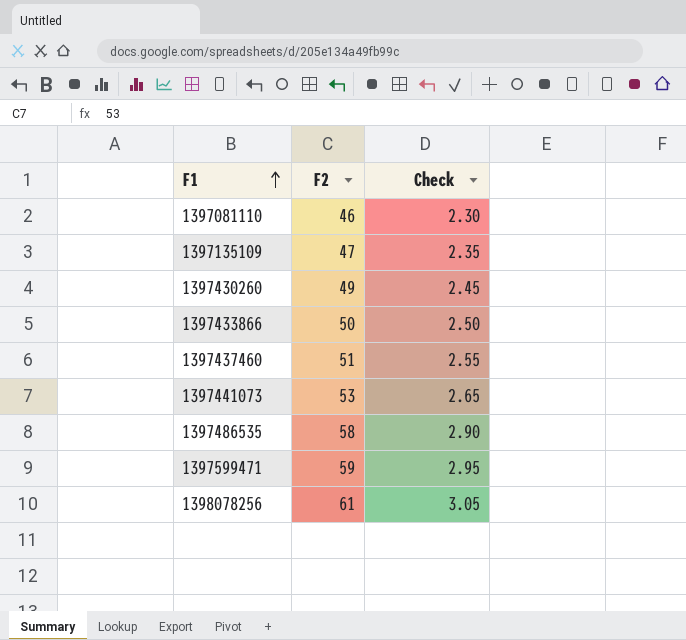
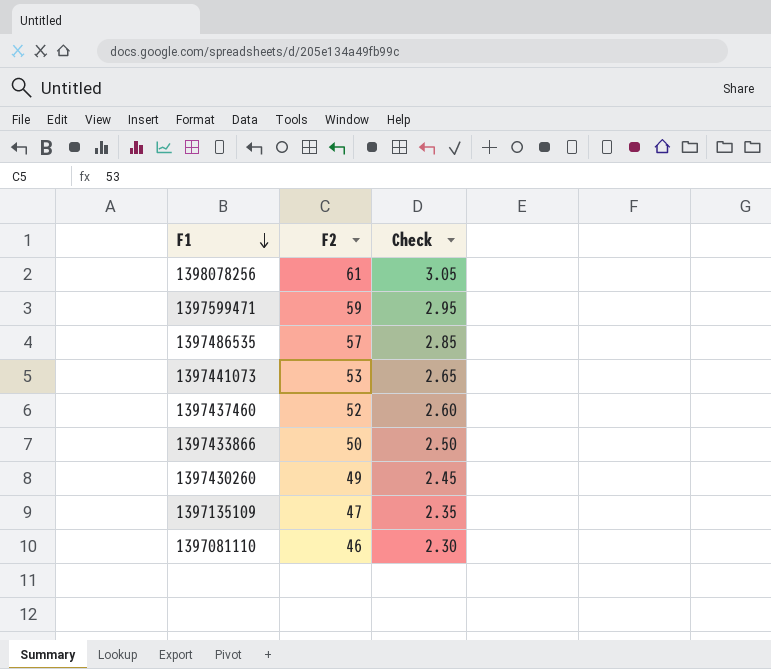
row order: F1 ascending -> F1 descending
1397486535 | F2: 58 -> 57
1397486535 | Check: 2.90 -> 2.85
1397437460 | F2: 51 -> 52
1397437460 | Check: 2.55 -> 2.60

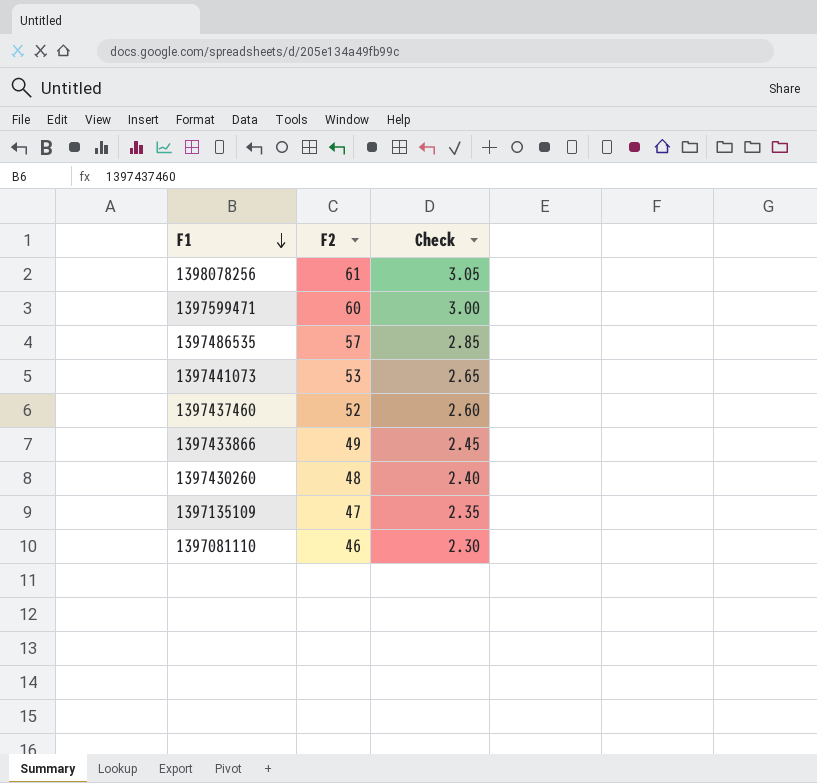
1397599471 | F2: 59 -> 60
1397599471 | Check: 2.95 -> 3.00
1397433866 | F2: 50 -> 49
1397433866 | Check: 2.50 -> 2.45
1397430260 | F2: 49 -> 48
1397430260 | Check: 2.45 -> 2.40

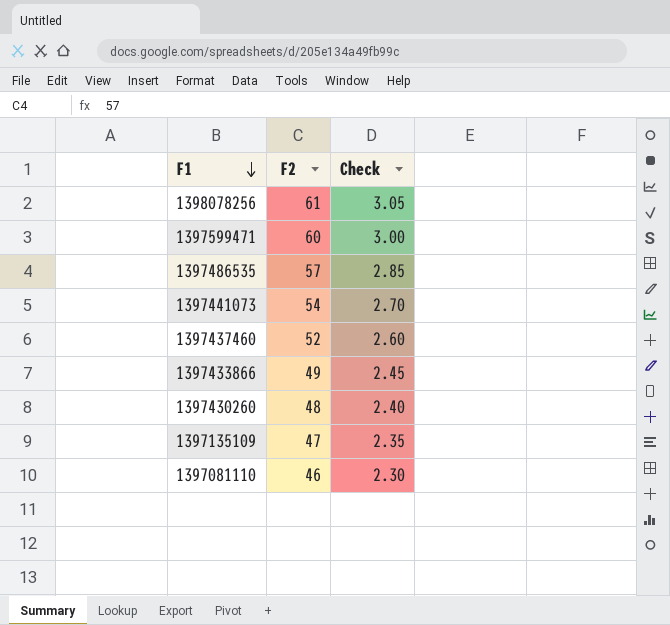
1397441073 | F2: 53 -> 54
1397441073 | Check: 2.65 -> 2.70

